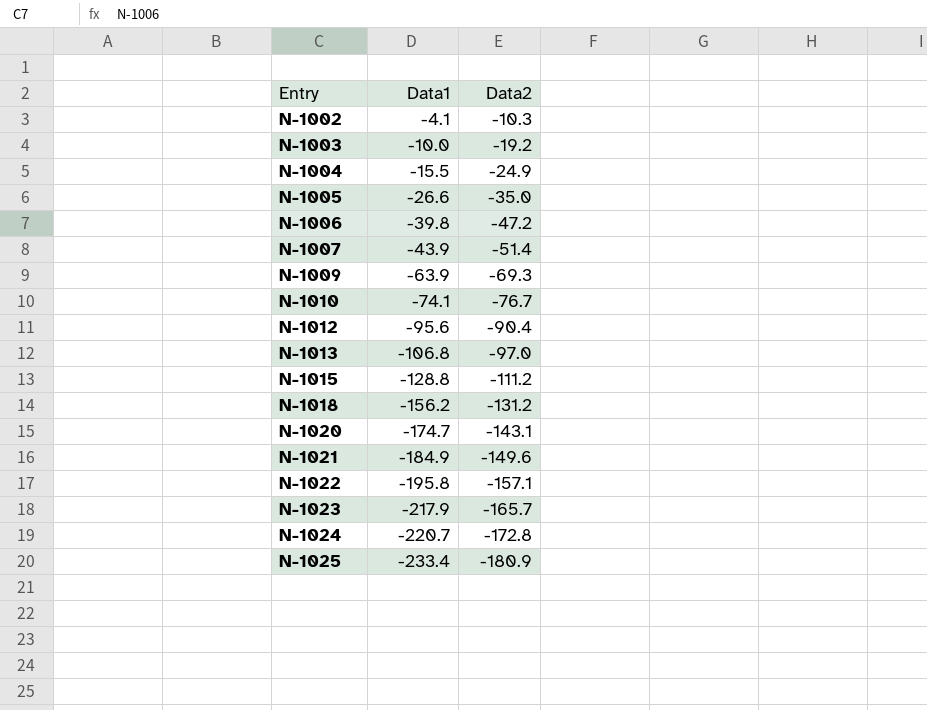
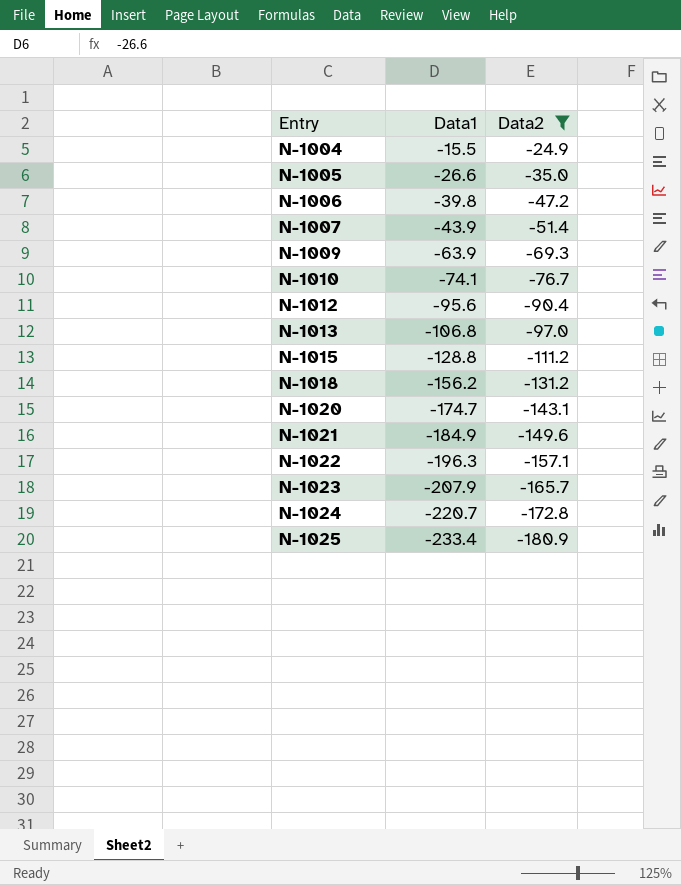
filter: none -> Data2 <= -24.9
N-1022 | Data1: -195.8 -> -196.3
N-1023 | Data1: -217.9 -> -207.9

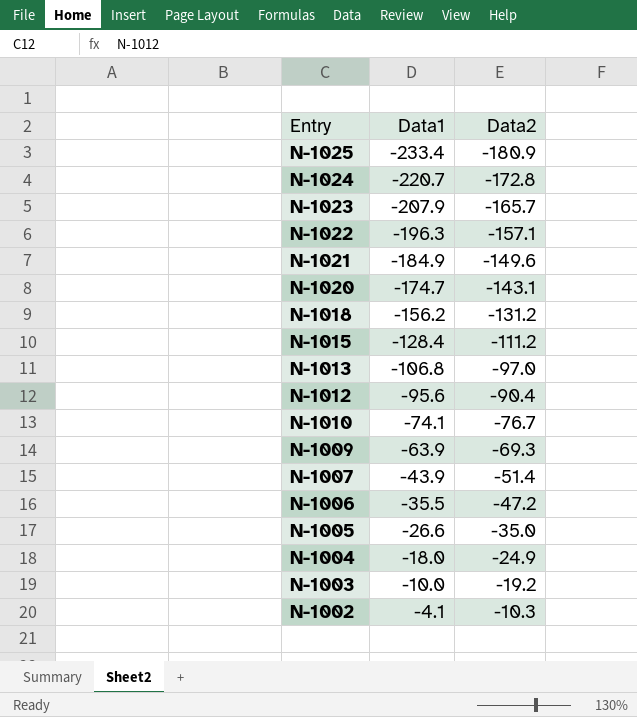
filter: Data2 <= -24.9 -> none
row order: Entry ascending -> Entry descending
N-1015 | Data1: -128.8 -> -128.4
N-1006 | Data1: -39.8 -> -35.5
N-1004 | Data1: -15.5 -> -18.0

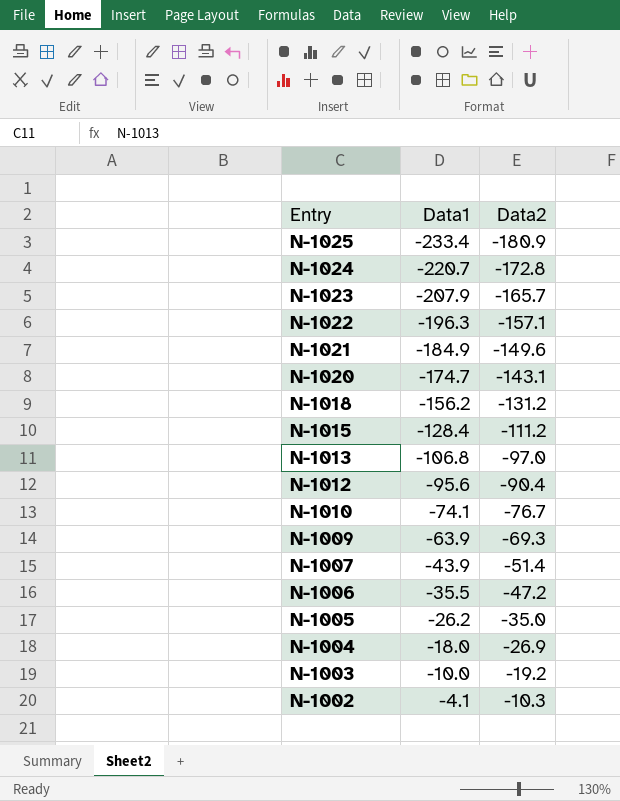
N-1005 | Data1: -26.6 -> -26.2
N-1004 | Data2: -24.9 -> -26.9

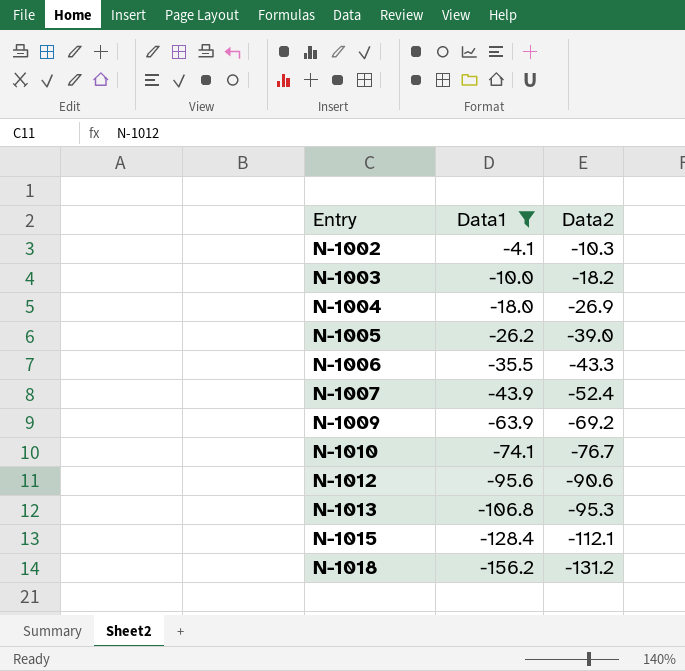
filter: none -> Data1 >= -156.2
row order: Entry descending -> Entry ascending
N-1003 | Data2: -19.2 -> -18.2
N-1005 | Data2: -35.0 -> -39.0
N-1006 | Data2: -47.2 -> -43.3
N-1007 | Data2: -51.4 -> -52.4
N-1009 | Data2: -69.3 -> -69.2
N-1012 | Data2: -90.4 -> -90.6
N-1013 | Data2: -97.0 -> -95.3
N-1015 | Data2: -111.2 -> -112.1

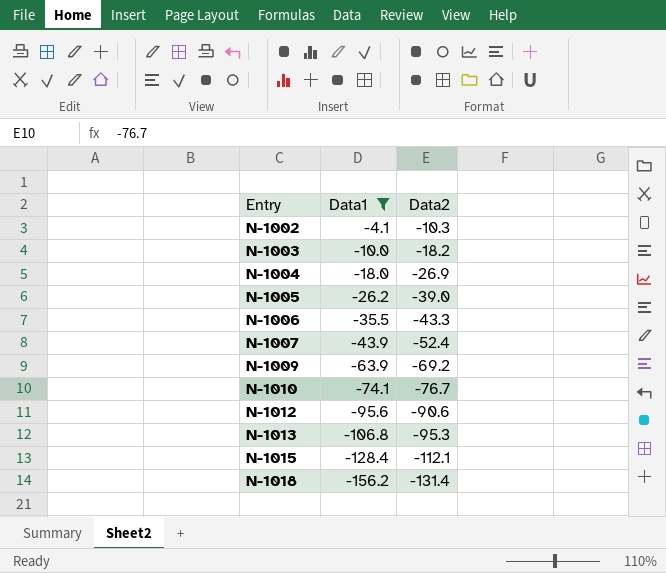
N-1018 | Data2: -131.2 -> -131.4

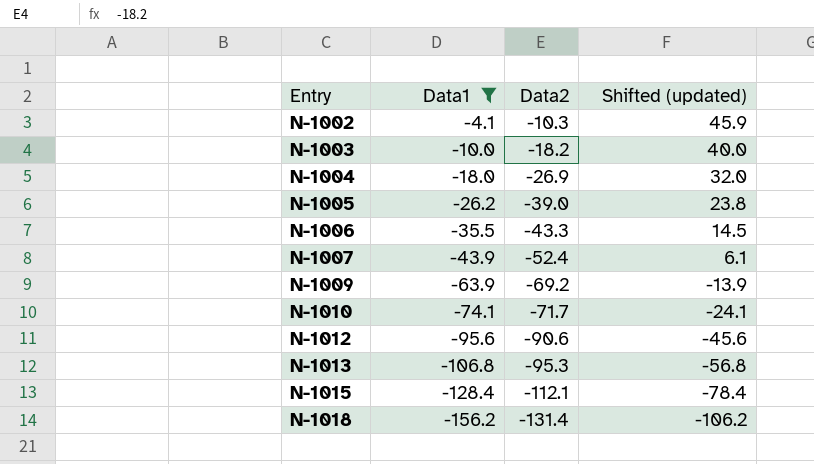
column Shifted (updated) | formula: none -> [Data1] + 50
N-1010 | Data2: -76.7 -> -71.7

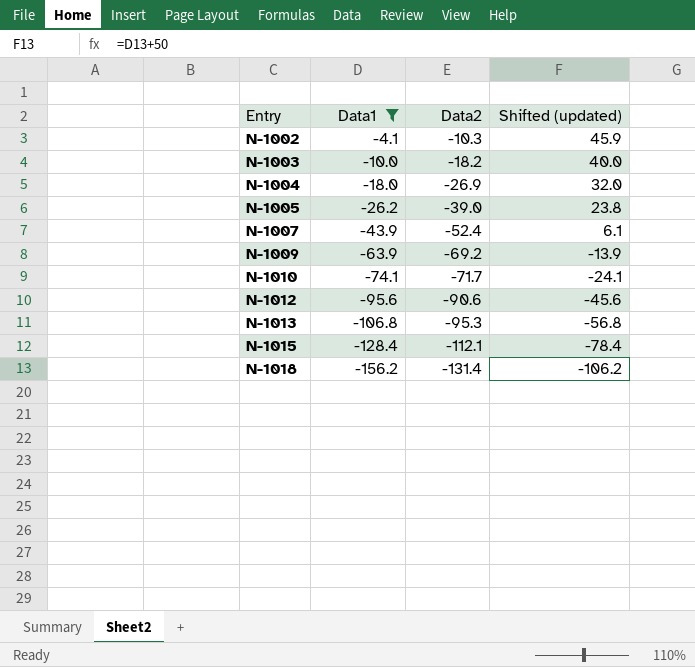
row N-1006: -35.5 | -43.3 | 14.5 -> none

